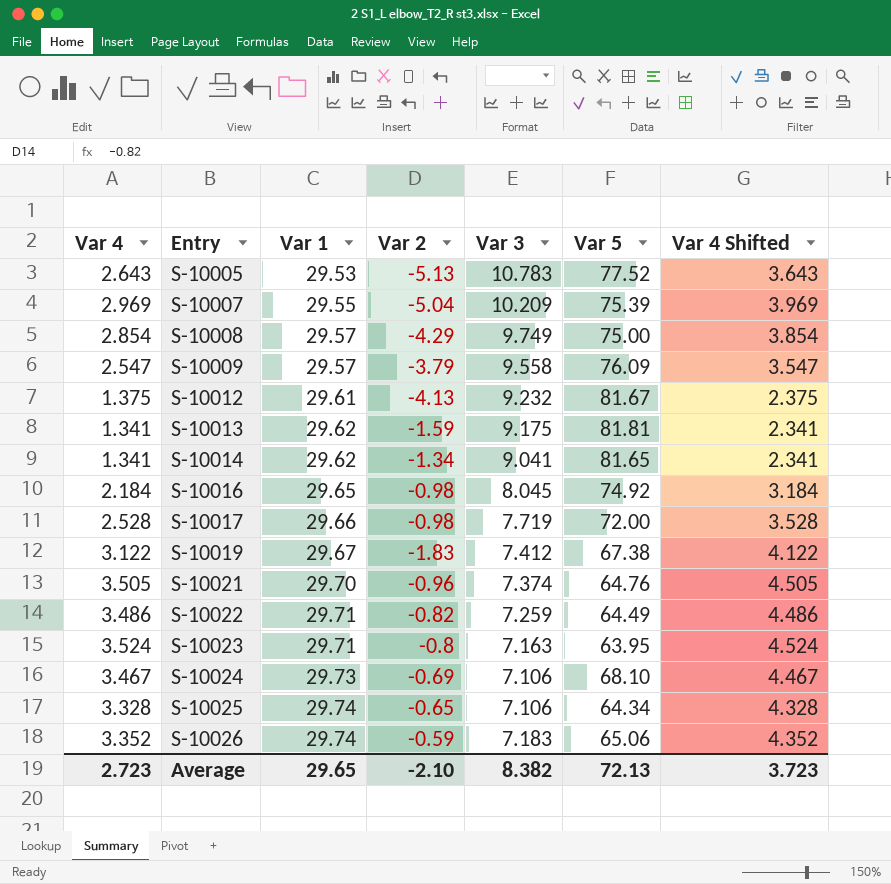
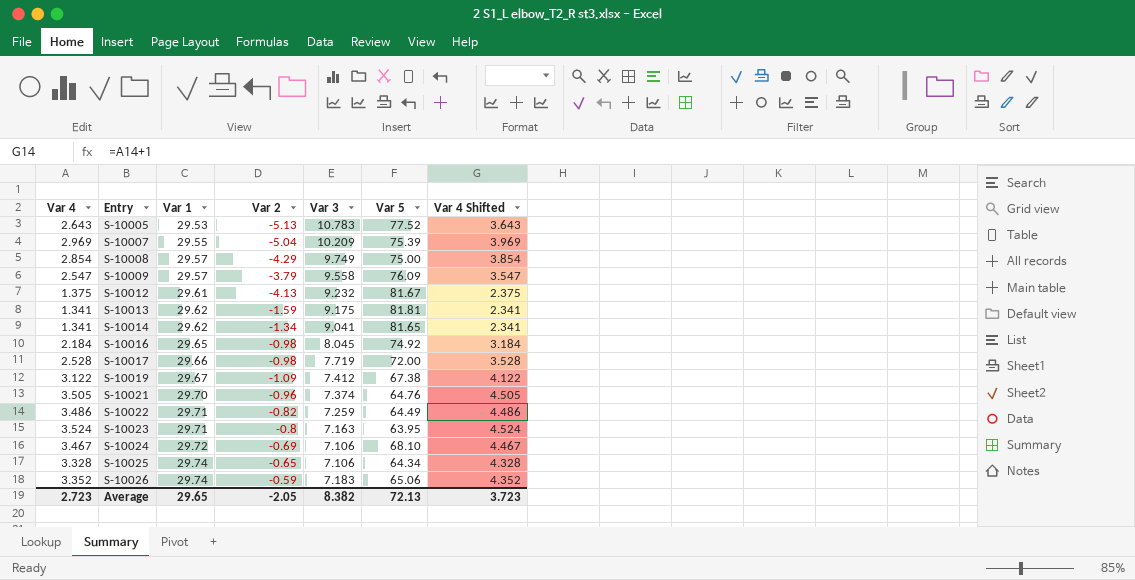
S-10019 | Var 2: -1.83 -> -1.09
S-10024 | Var 1: 29.73 -> 29.72
Average | Var 2: -2.10 -> -2.05

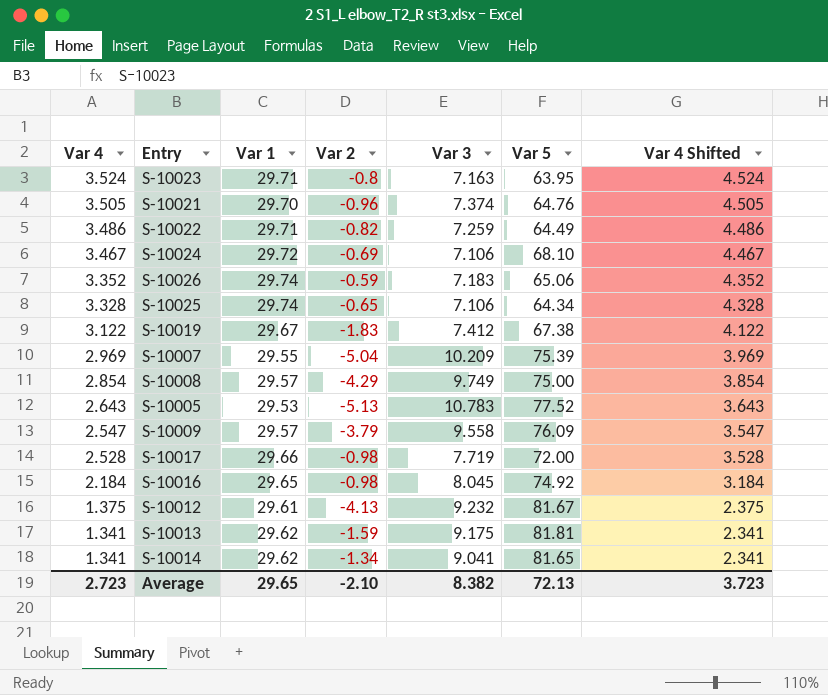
row order: Entry ascending -> Var 4 descending
S-10019 | Var 2: -1.09 -> -1.83
Average | Var 2: -2.05 -> -2.10

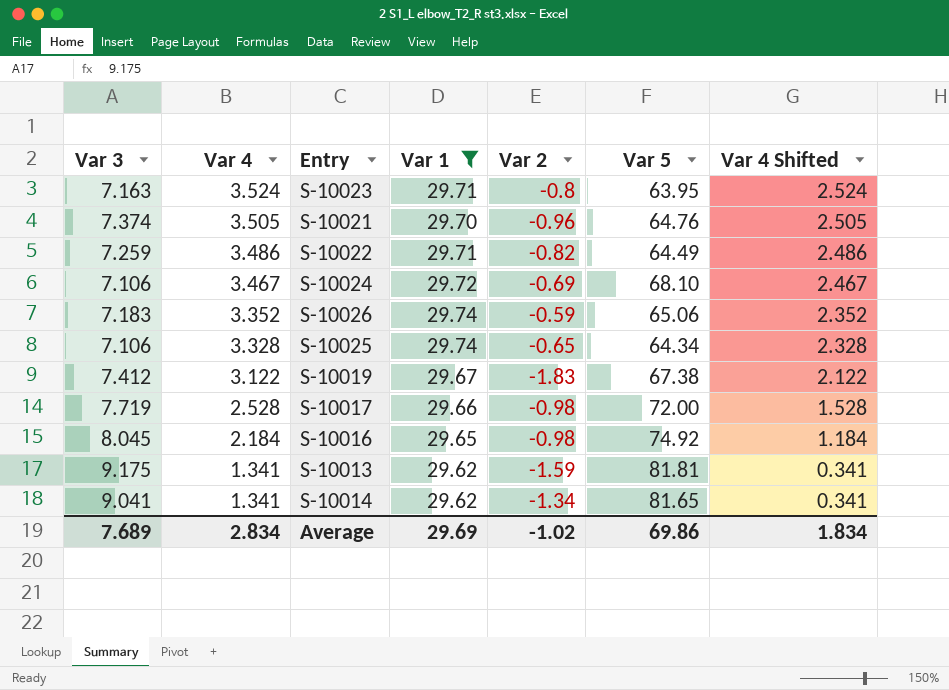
filter: none -> Var 1 >= 29.62
column Var 3 | position: 5 -> 1
column Var 4 Shifted | formula: [Var 4] + 1 -> [Var 4] - 1
Average | Var 3: 8.382 -> 7.689
Average | Var 4: 2.723 -> 2.834
Average | Var 1: 29.65 -> 29.69
Average | Var 2: -2.10 -> -1.02
Average | Var 5: 72.13 -> 69.86
Average | Var 4 Shifted: 3.723 -> 1.834

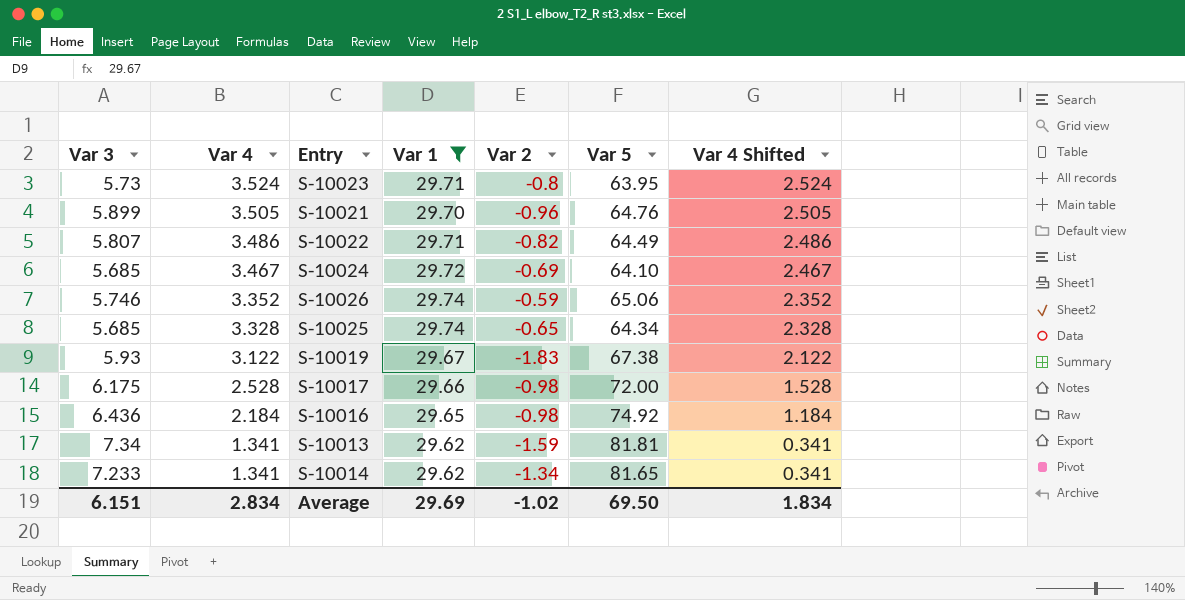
S-10023 | Var 3: 7.163 -> 5.73
S-10021 | Var 3: 7.374 -> 5.899
S-10022 | Var 3: 7.259 -> 5.807
S-10024 | Var 3: 7.106 -> 5.685
S-10024 | Var 5: 68.10 -> 64.10
S-10026 | Var 3: 7.183 -> 5.746
S-10025 | Var 3: 7.106 -> 5.685
S-10019 | Var 3: 7.412 -> 5.93
S-10017 | Var 3: 7.719 -> 6.175
S-10016 | Var 3: 8.045 -> 6.436
S-10013 | Var 3: 9.175 -> 7.34
S-10014 | Var 3: 9.041 -> 7.233
Average | Var 3: 7.689 -> 6.151
Average | Var 5: 69.86 -> 69.50

